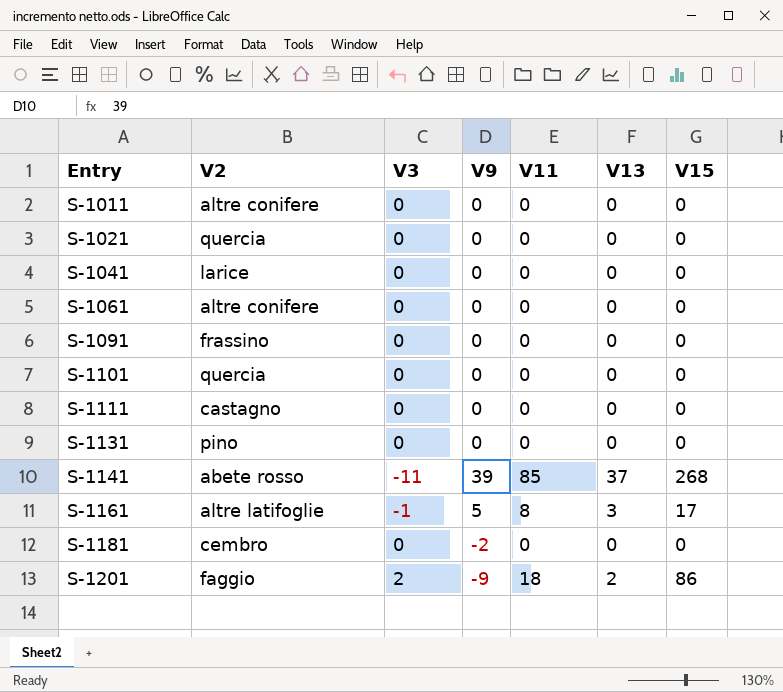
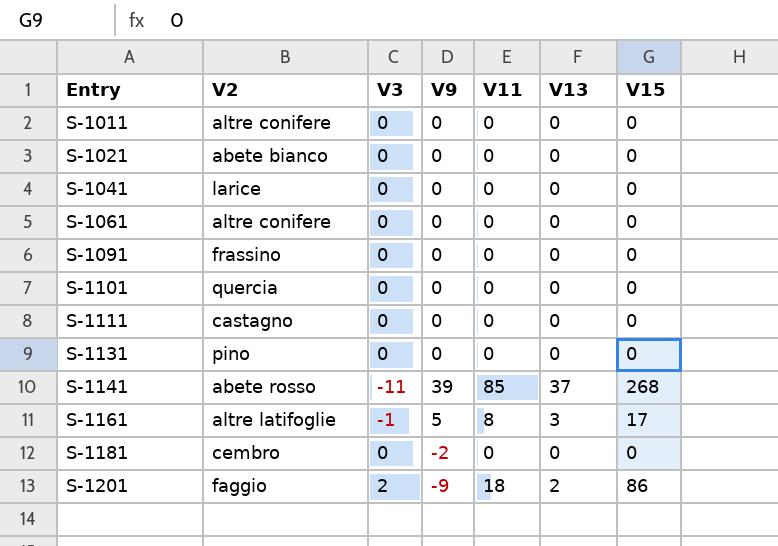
S-1021 | V2: quercia -> abete bianco

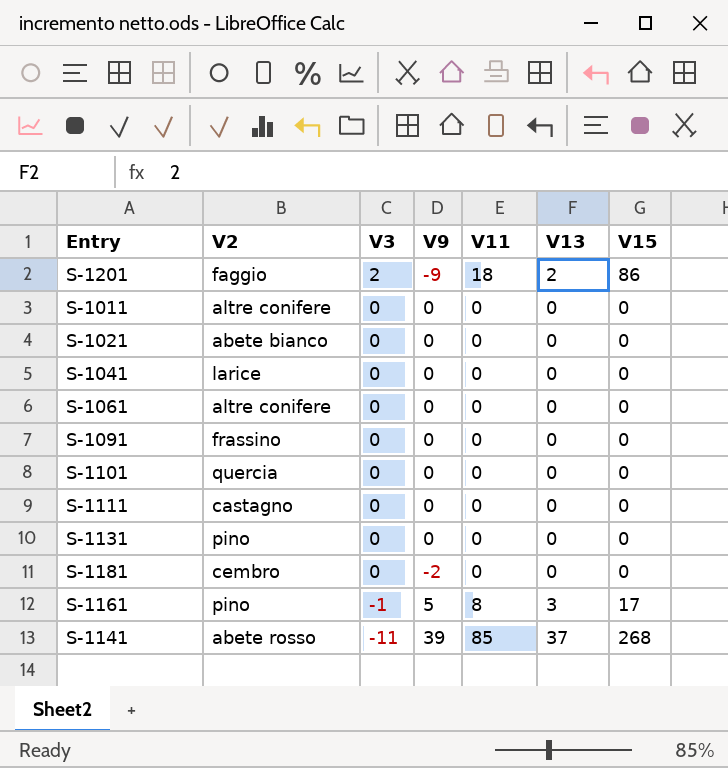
row order: Entry ascending -> V3 descending
S-1161 | V2: altre latifoglie -> pino

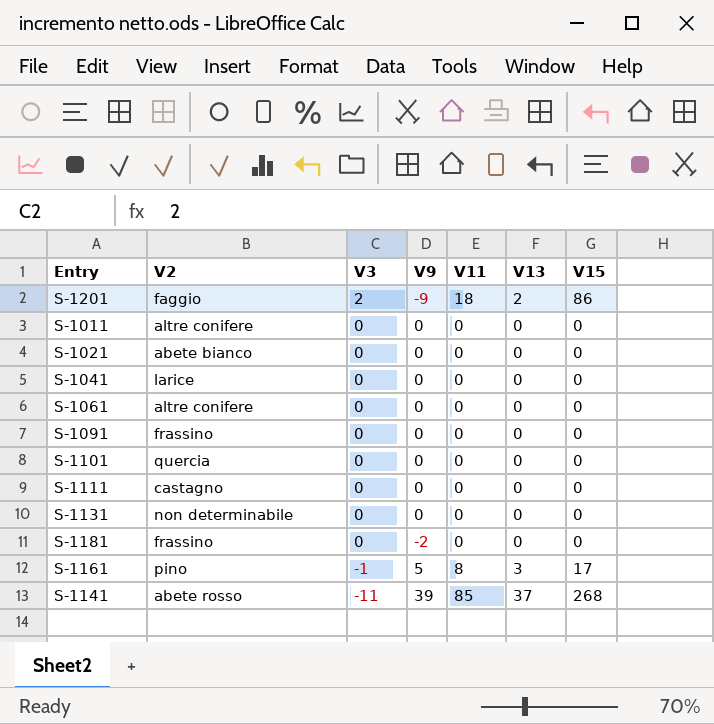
S-1131 | V2: pino -> non determinabile
S-1181 | V2: cembro -> frassino

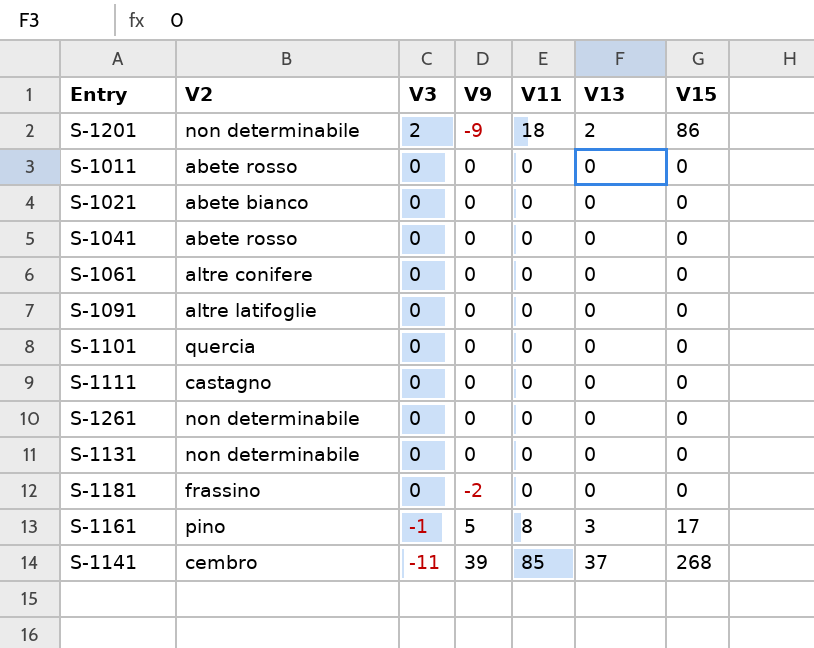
S-1201 | V2: faggio -> non determinabile
S-1011 | V2: altre conifere -> abete rosso
S-1041 | V2: larice -> abete rosso
S-1091 | V2: frassino -> altre latifoglie
row S-1261: none -> non determinabile | 0 | 0 | 0 | 0 | 0
S-1141 | V2: abete rosso -> cembro

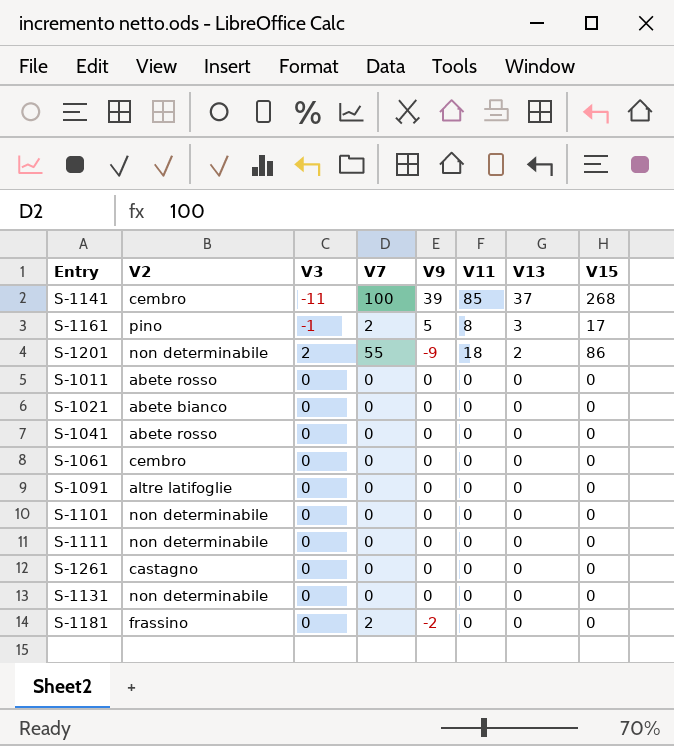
row order: V3 descending -> V13 descending
column V7 | position: none -> 4
S-1061 | V2: altre conifere -> cembro
S-1101 | V2: quercia -> non determinabile
S-1111 | V2: castagno -> non determinabile
S-1261 | V2: non determinabile -> castagno

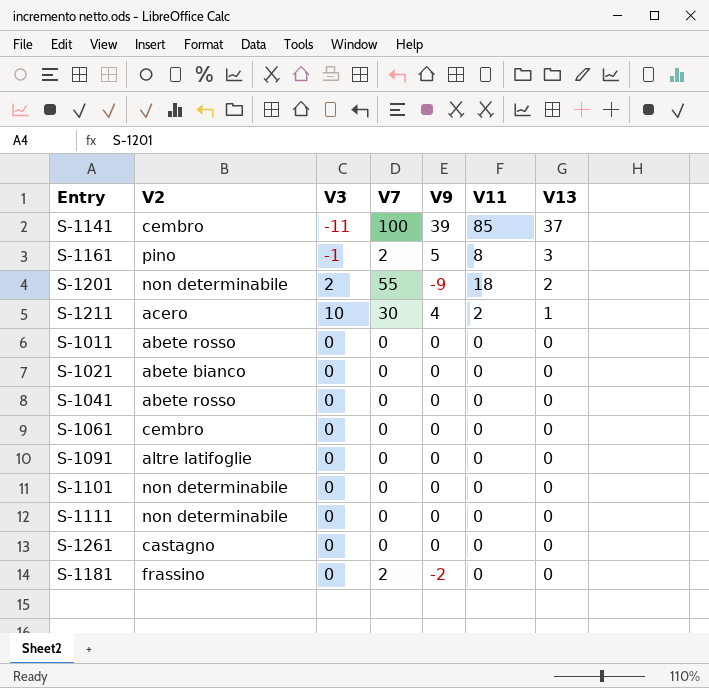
column V15 | position: 8 -> none
row S-1131: non determinabile | 0 | 0 | 0 | 0 | 0 | 0 -> none
row S-1211: none -> acero | 10 | 30 | 4 | 2 | 1

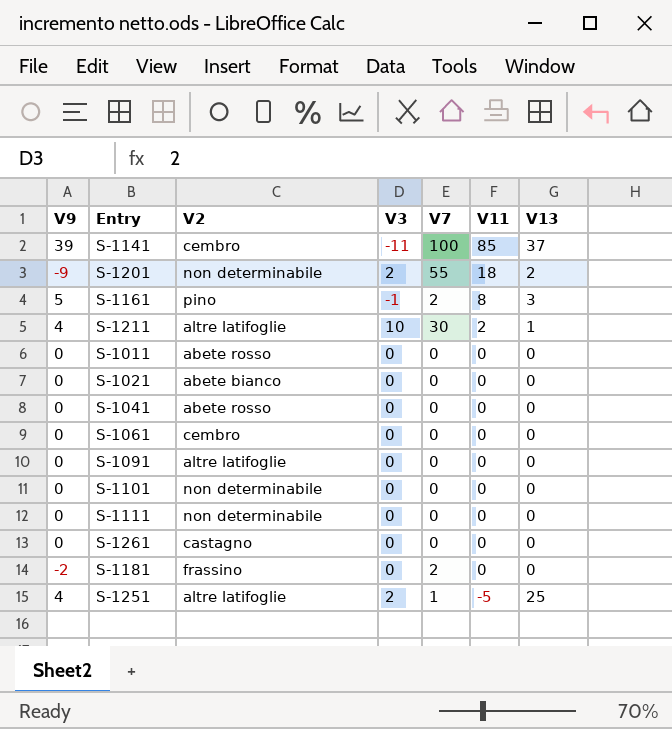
row order: V13 descending -> V11 descending
column V9 | position: 5 -> 1
S-1211 | V2: acero -> altre latifoglie
row S-1251: none -> 4 | altre latifoglie | 2 | 1 | -5 | 25

